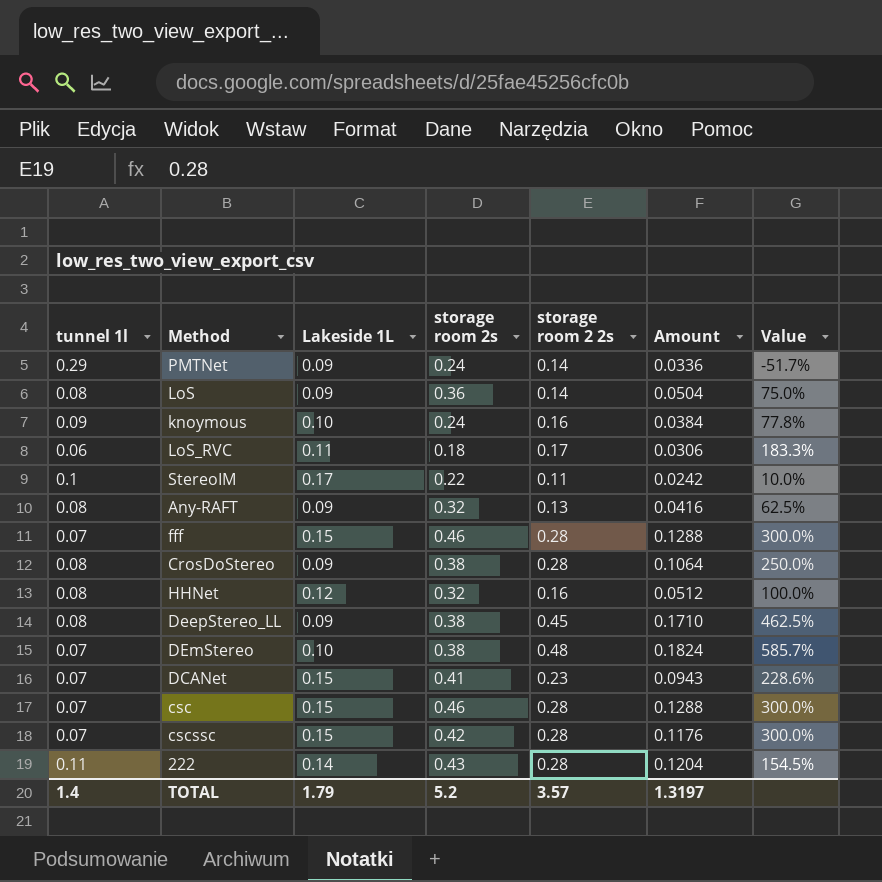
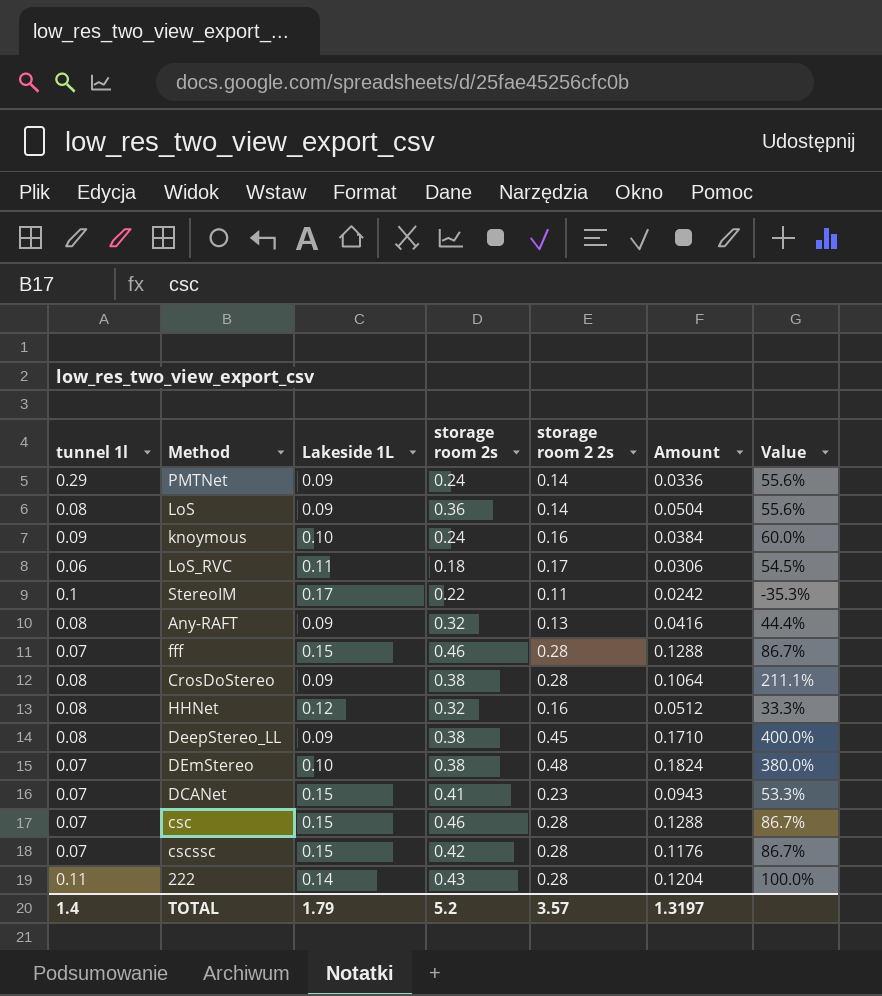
column Value | formula: ([storage room 2 2s] - [tunnel 1l]) / [tunnel 1l] -> ([storage room 2 2s] - [Lakeside 1L]) / [Lakeside 1L]

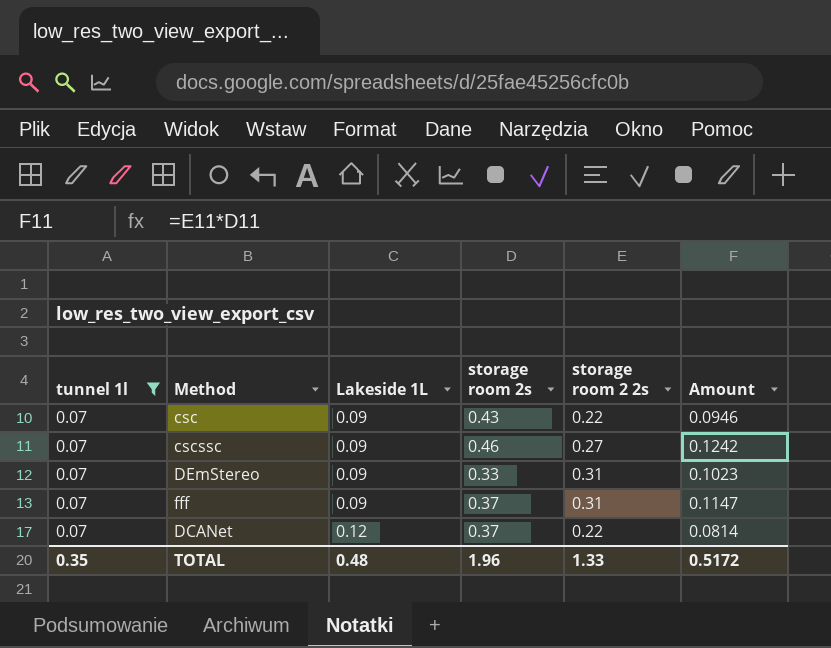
filter: none -> tunnel 1l = 0.07
row order: none -> Lakeside 1L ascending
column Value | formula: ([storage room 2 2s] - [Lakeside 1L]) / [Lakeside 1L] -> none
csc | Lakeside 1L: 0.15 -> 0.09
csc | storage room 2s: 0.46 -> 0.43
csc | storage room 2 2s: 0.28 -> 0.22
csc | Amount: 0.1288 -> 0.0946
cscssc | Lakeside 1L: 0.15 -> 0.09
cscssc | storage room 2s: 0.42 -> 0.46
cscssc | storage room 2 2s: 0.28 -> 0.27
cscssc | Amount: 0.1176 -> 0.1242
DEmStereo | Lakeside 1L: 0.10 -> 0.09
DEmStereo | storage room 2s: 0.38 -> 0.33
DEmStereo | storage room 2 2s: 0.48 -> 0.31
DEmStereo | Amount: 0.1824 -> 0.1023
fff | Lakeside 1L: 0.15 -> 0.09
fff | storage room 2s: 0.46 -> 0.37
fff | storage room 2 2s: 0.28 -> 0.31
fff | Amount: 0.1288 -> 0.1147
DCANet | Lakeside 1L: 0.15 -> 0.12
DCANet | storage room 2s: 0.41 -> 0.37
DCANet | storage room 2 2s: 0.23 -> 0.22
DCANet | Amount: 0.0943 -> 0.0814
TOTAL | tunnel 1l: 1.4 -> 0.35
TOTAL | Lakeside 1L: 1.79 -> 0.48
TOTAL | storage room 2s: 5.2 -> 1.96
TOTAL | storage room 2 2s: 3.57 -> 1.33
TOTAL | Amount: 1.3197 -> 0.5172

